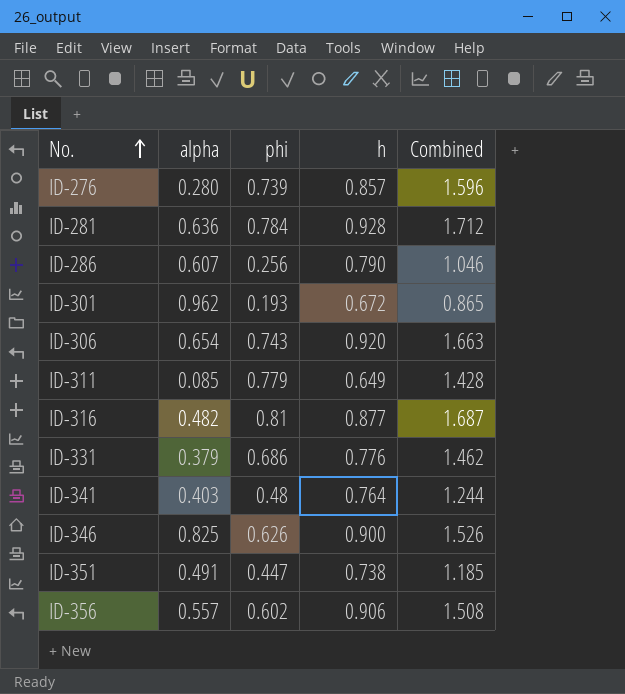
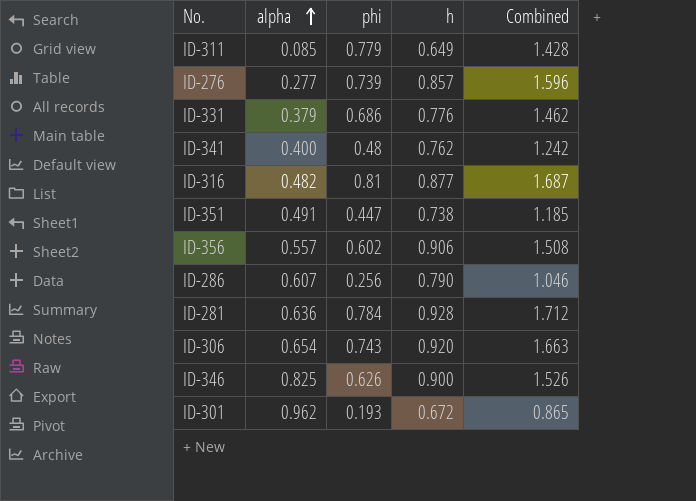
row order: No. ascending -> alpha ascending
ID-276 | alpha: 0.280 -> 0.277
ID-341 | alpha: 0.403 -> 0.400
ID-341 | h: 0.764 -> 0.762
ID-341 | Combined: 1.244 -> 1.242

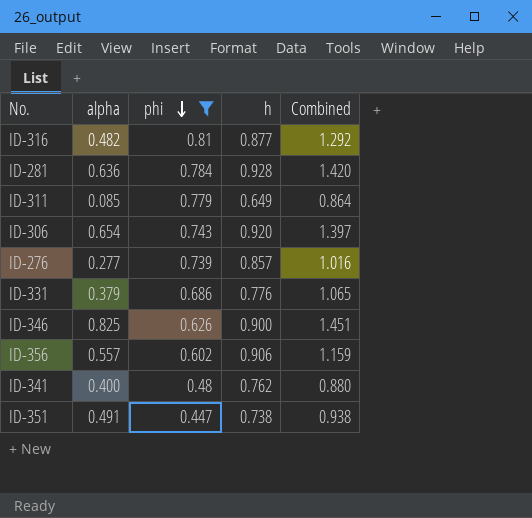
filter: none -> phi >= 0.447
row order: alpha ascending -> phi descending
column Combined | formula: [phi] + [h] -> [alpha] + [phi]

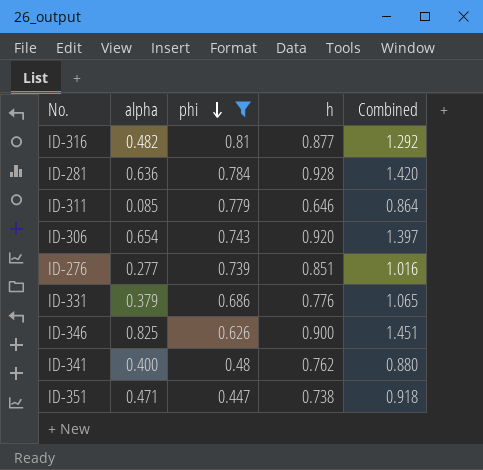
row ID-356: 0.557 | 0.602 | 0.906 | 1.159 -> none
ID-311 | h: 0.649 -> 0.646
ID-276 | h: 0.857 -> 0.851
ID-351 | alpha: 0.491 -> 0.471
ID-351 | Combined: 0.938 -> 0.918

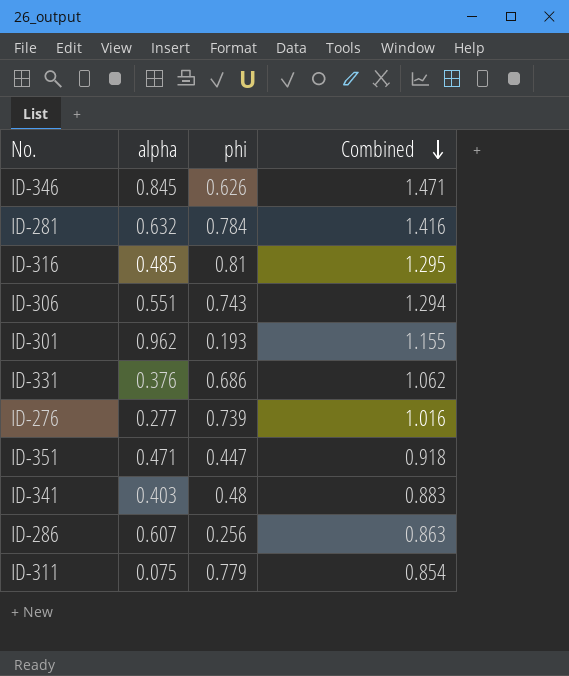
filter: phi >= 0.447 -> none
row order: phi descending -> Combined descending
column h | position: 4 -> none
ID-346 | alpha: 0.825 -> 0.845
ID-346 | Combined: 1.451 -> 1.471
ID-281 | alpha: 0.636 -> 0.632
ID-281 | Combined: 1.420 -> 1.416
ID-316 | alpha: 0.482 -> 0.485
ID-316 | Combined: 1.292 -> 1.295
ID-306 | alpha: 0.654 -> 0.551
ID-306 | Combined: 1.397 -> 1.294
ID-331 | alpha: 0.379 -> 0.376
ID-331 | Combined: 1.065 -> 1.062
ID-341 | alpha: 0.400 -> 0.403
ID-341 | Combined: 0.880 -> 0.883
ID-311 | alpha: 0.085 -> 0.075
ID-311 | Combined: 0.864 -> 0.854

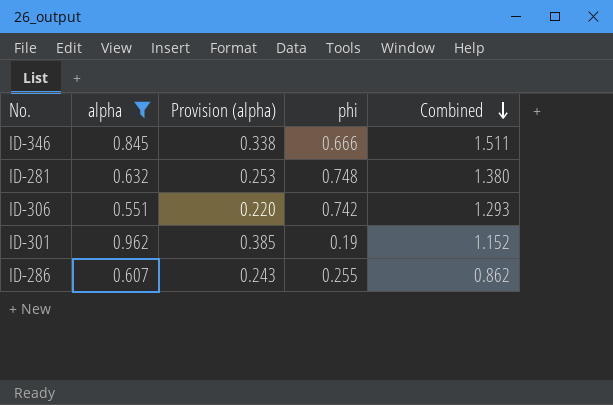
filter: none -> alpha >= 0.551
column Provision (alpha) | formula: none -> [alpha] * 0.4
ID-346 | phi: 0.626 -> 0.666
ID-346 | Combined: 1.471 -> 1.511
ID-281 | phi: 0.784 -> 0.748
ID-281 | Combined: 1.416 -> 1.380
ID-306 | phi: 0.743 -> 0.742
ID-306 | Combined: 1.294 -> 1.293
ID-301 | phi: 0.193 -> 0.19
ID-301 | Combined: 1.155 -> 1.152
ID-286 | phi: 0.256 -> 0.255
ID-286 | Combined: 0.863 -> 0.862

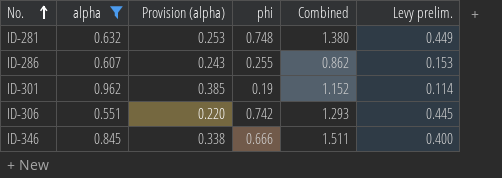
row order: Combined descending -> No. ascending
column Levy prelim. | formula: none -> [phi] * 0.6

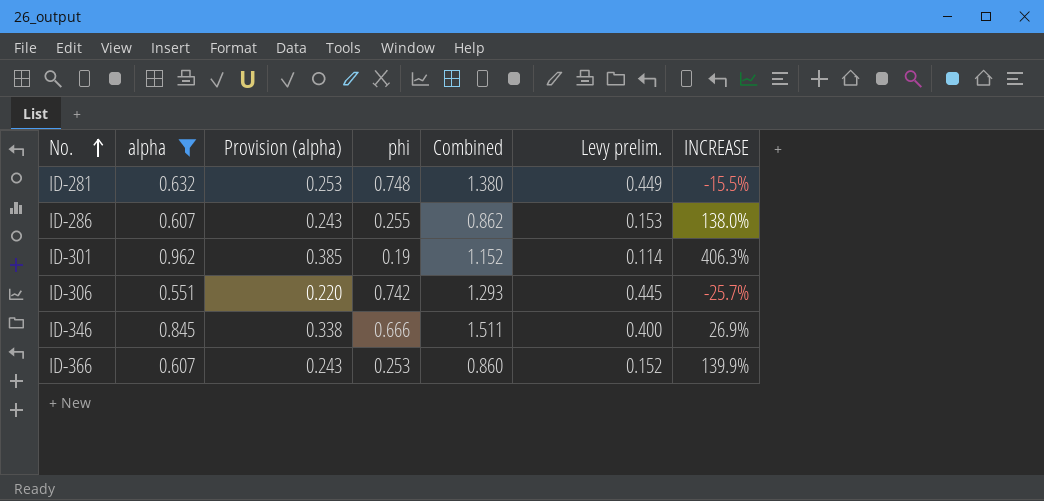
column INCREASE | formula: none -> ([alpha] - [phi]) / [phi]
row ID-366: none -> 0.607 | 0.243 | 0.253 | 0.860 | 0.152 | 139.9%

